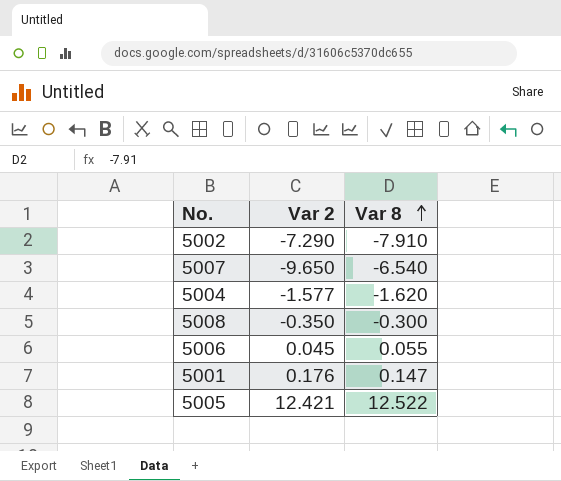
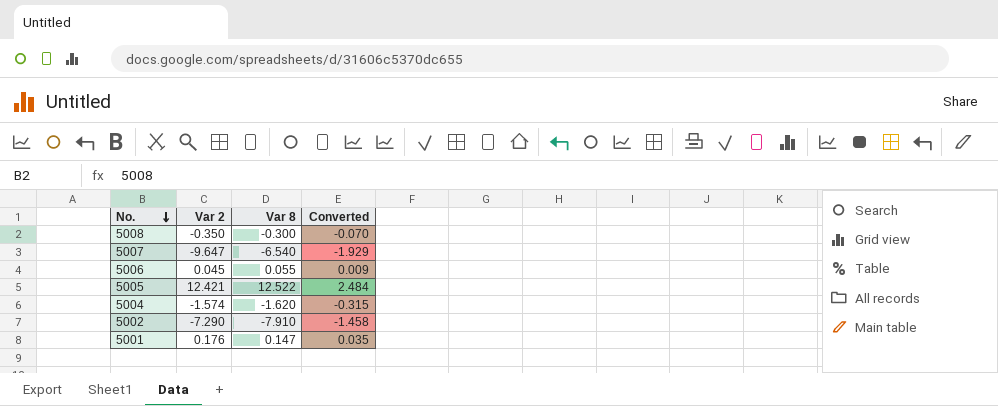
row order: Var 8 ascending -> No. descending
column Converted | formula: none -> [Var 2] * 0.2
5007 | Var 2: -9.650 -> -9.647
5004 | Var 2: -1.577 -> -1.574

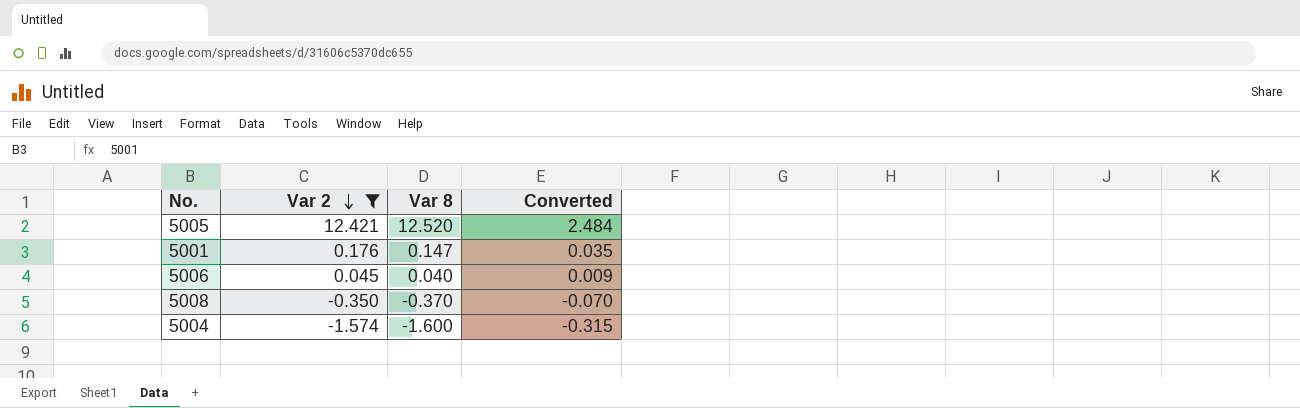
filter: none -> Var 2 >= -1.574
row order: No. descending -> Var 2 descending
5005 | Var 8: 12.522 -> 12.520
5006 | Var 8: 0.055 -> 0.040
5008 | Var 8: -0.300 -> -0.370
5004 | Var 8: -1.620 -> -1.600

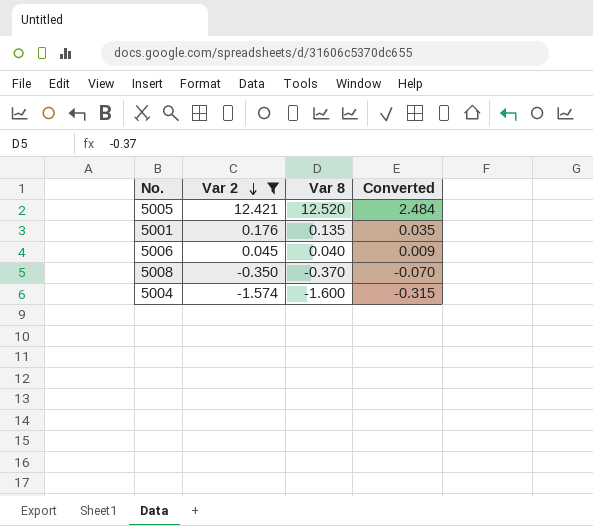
5001 | Var 8: 0.147 -> 0.135

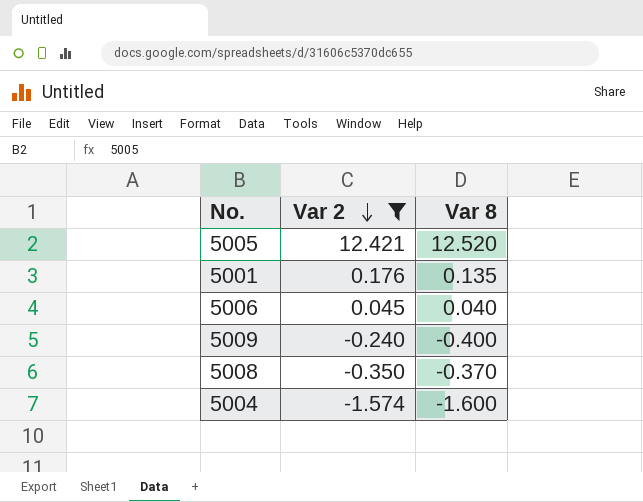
column Converted | formula: [Var 2] * 0.2 -> none
row 5009: none -> -0.240 | -0.400

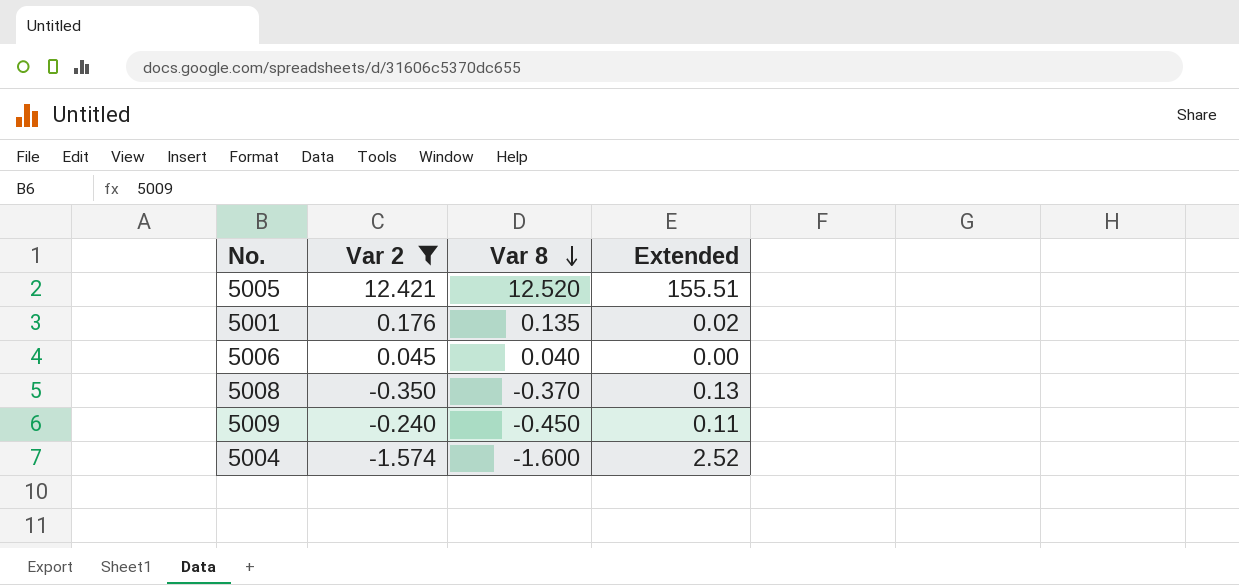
row order: Var 2 descending -> Var 8 descending
column Extended | formula: none -> [Var 2] * [Var 8]
5009 | Var 8: -0.400 -> -0.450

